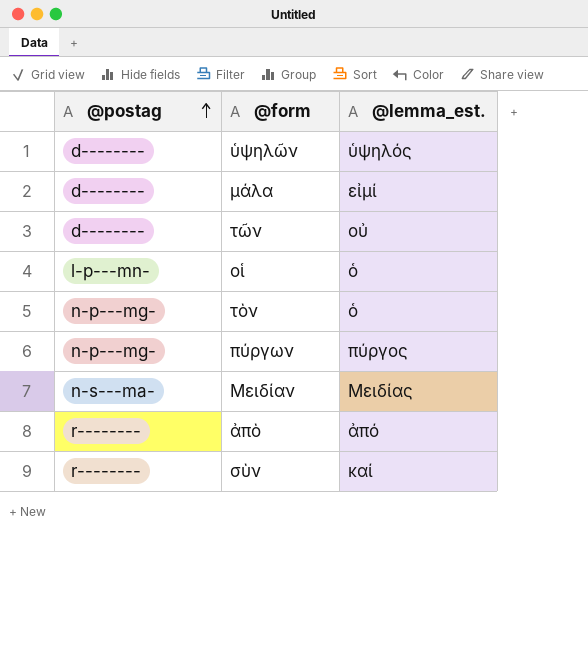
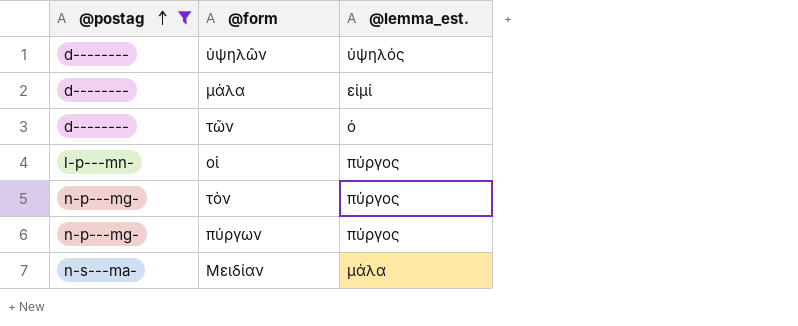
filter: none -> @postag != r--------
τῶν | @lemma_est.: οὐ -> ὁ
οἱ | @lemma_est.: ὁ -> πύργος
τὸν | @lemma_est.: ὁ -> πύργος
Μειδίαν | @lemma_est.: Μειδίας -> μάλα

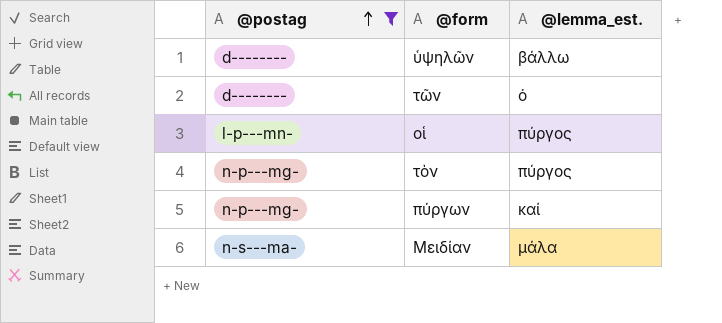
row μάλα: d-------- | εἰμί -> none
ὑψηλῶν | @lemma_est.: ὑψηλός -> βάλλω
πύργων | @lemma_est.: πύργος -> καί

